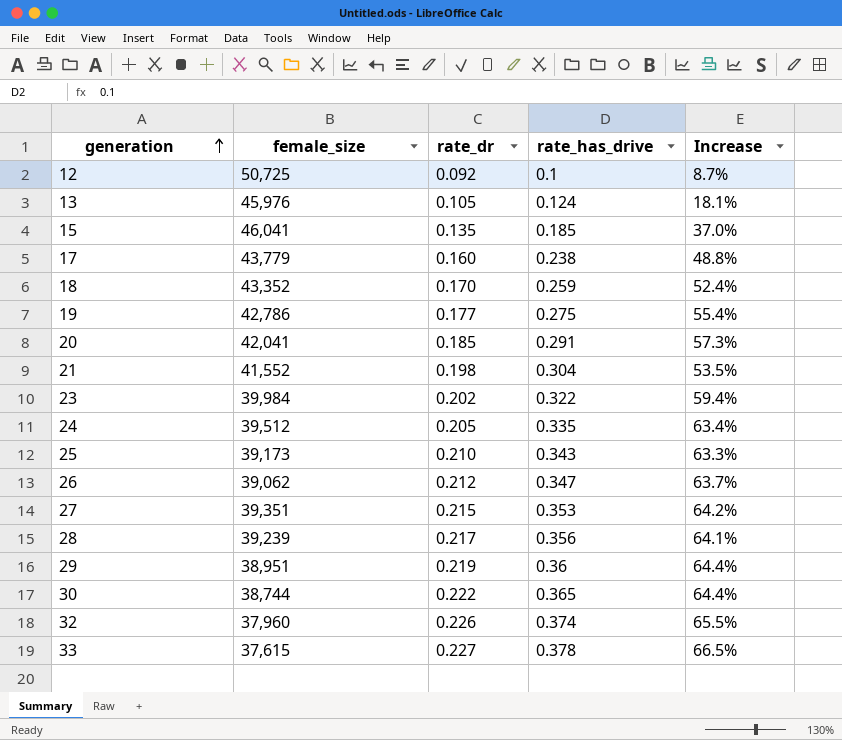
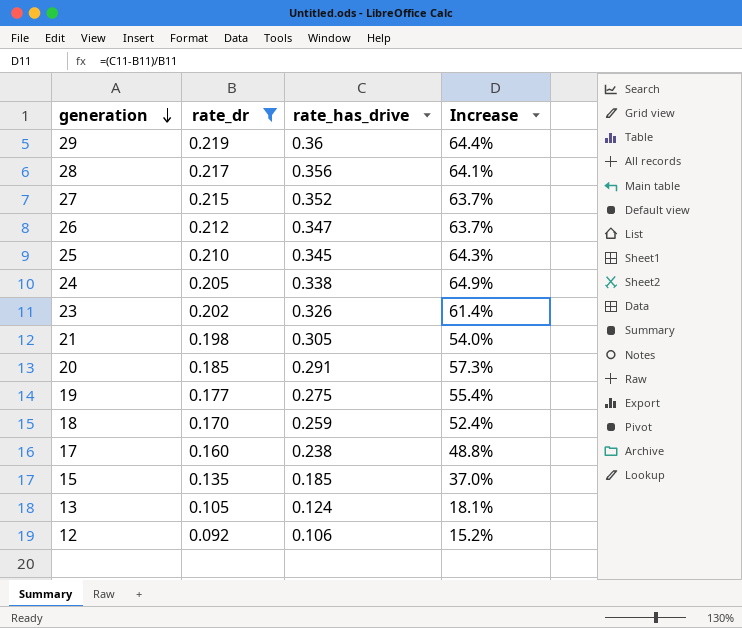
filter: none -> rate_dr <= 0.219
row order: generation ascending -> generation descending
column female_size | position: 2 -> none
27 | rate_has_drive: 0.353 -> 0.352
27 | Increase: 64.2% -> 63.7%
25 | rate_has_drive: 0.343 -> 0.345
25 | Increase: 63.3% -> 64.3%
24 | rate_has_drive: 0.335 -> 0.338
24 | Increase: 63.4% -> 64.9%
23 | rate_has_drive: 0.322 -> 0.326
23 | Increase: 59.4% -> 61.4%
21 | rate_has_drive: 0.304 -> 0.305
21 | Increase: 53.5% -> 54.0%
12 | rate_has_drive: 0.1 -> 0.106
12 | Increase: 8.7% -> 15.2%

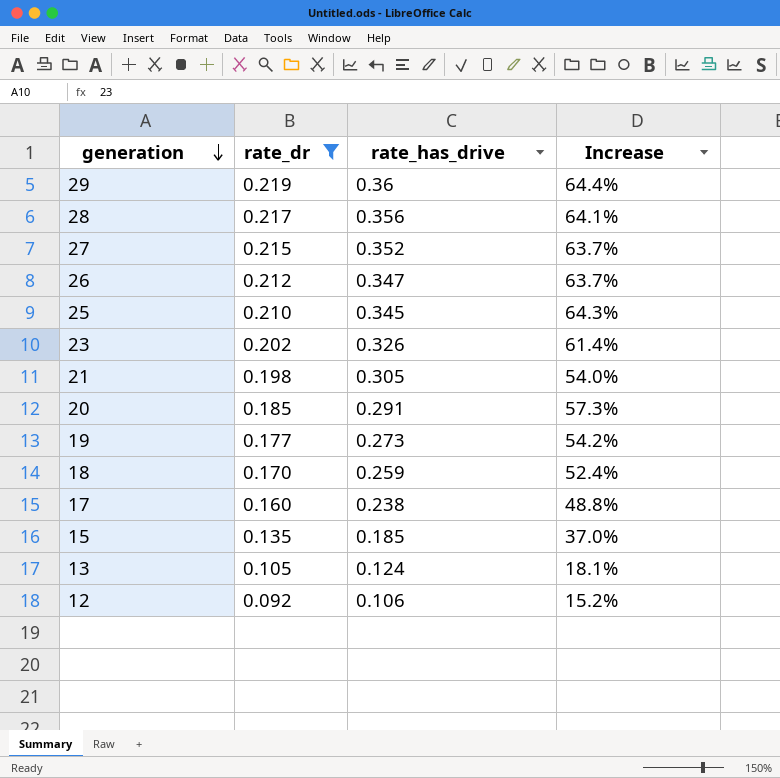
row 24: 0.205 | 0.338 | 64.9% -> none
19 | rate_has_drive: 0.275 -> 0.273
19 | Increase: 55.4% -> 54.2%

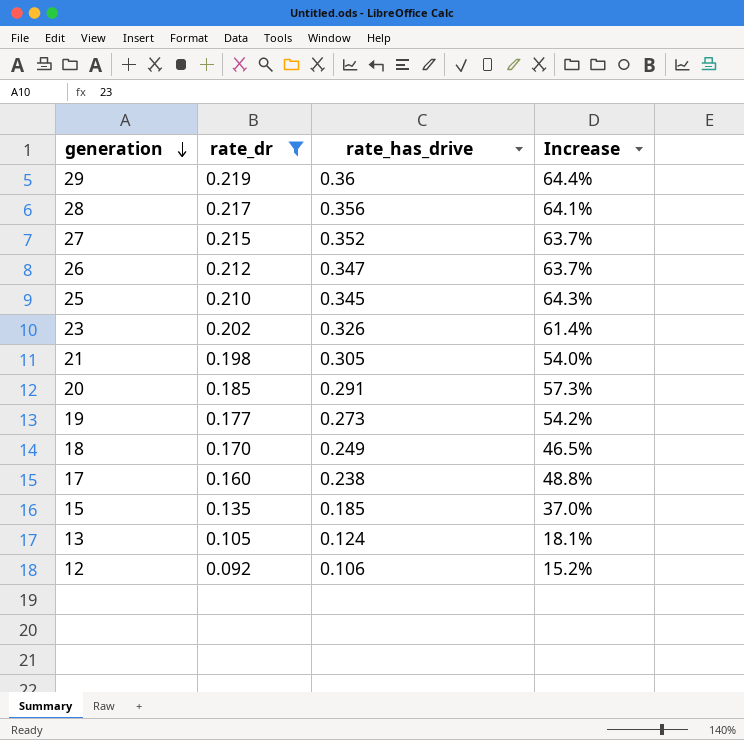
18 | rate_has_drive: 0.259 -> 0.249
18 | Increase: 52.4% -> 46.5%

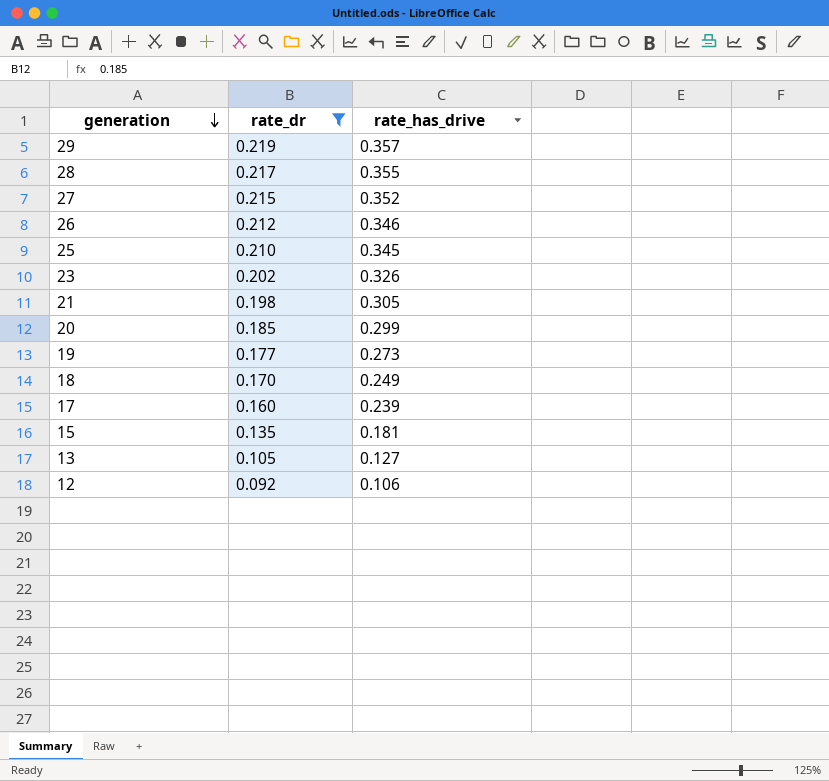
column Increase | formula: ([rate_has_drive] - [rate_dr]) / [rate_dr] -> none
29 | rate_has_drive: 0.36 -> 0.357
28 | rate_has_drive: 0.356 -> 0.355
26 | rate_has_drive: 0.347 -> 0.346
20 | rate_has_drive: 0.291 -> 0.299
17 | rate_has_drive: 0.238 -> 0.239
15 | rate_has_drive: 0.185 -> 0.181
13 | rate_has_drive: 0.124 -> 0.127

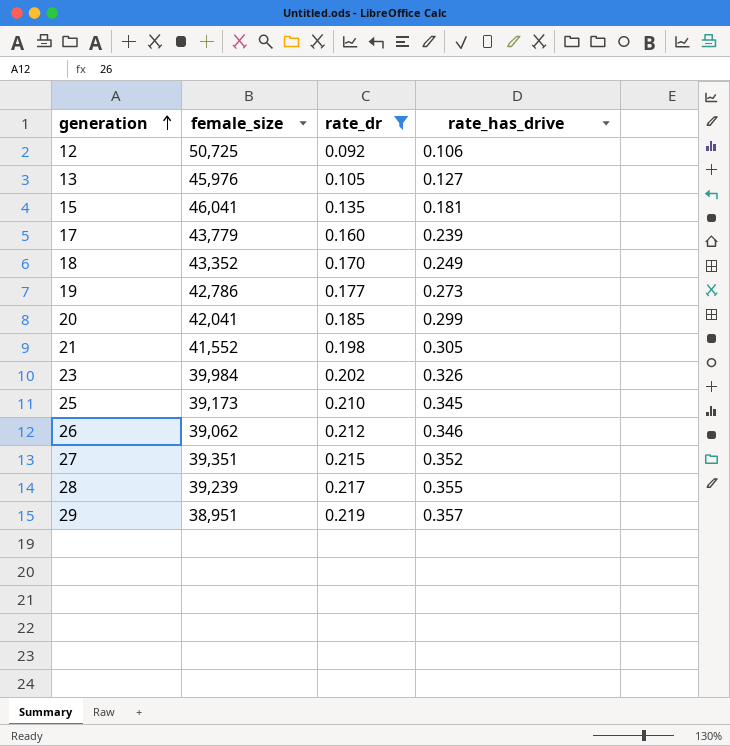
row order: generation descending -> generation ascending
column female_size | position: none -> 2

